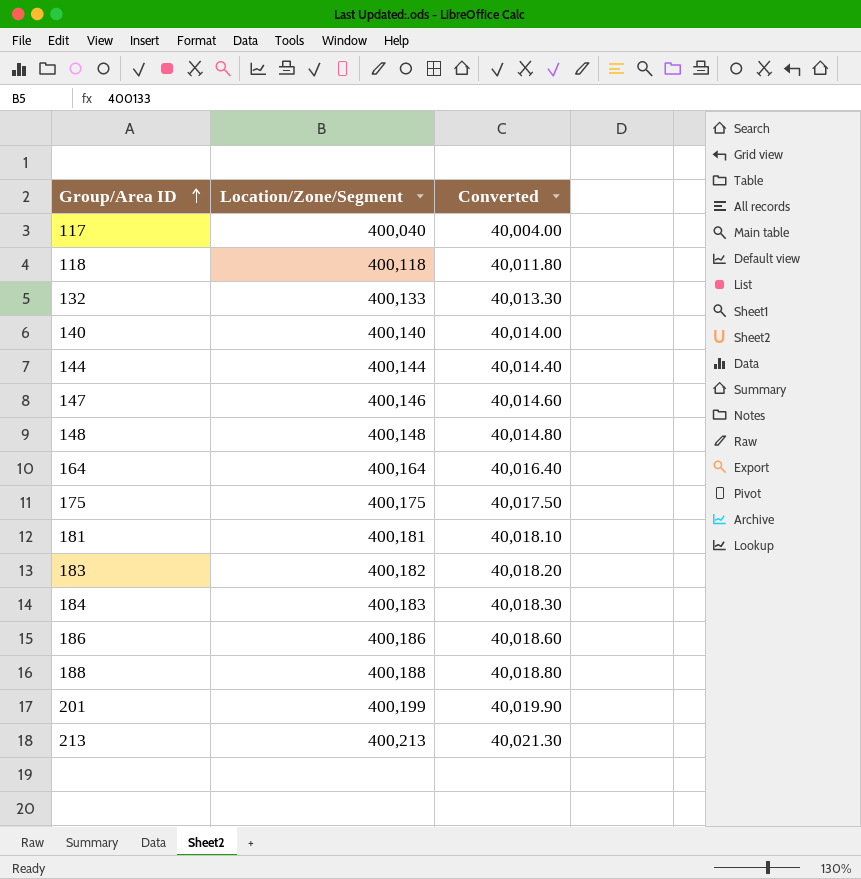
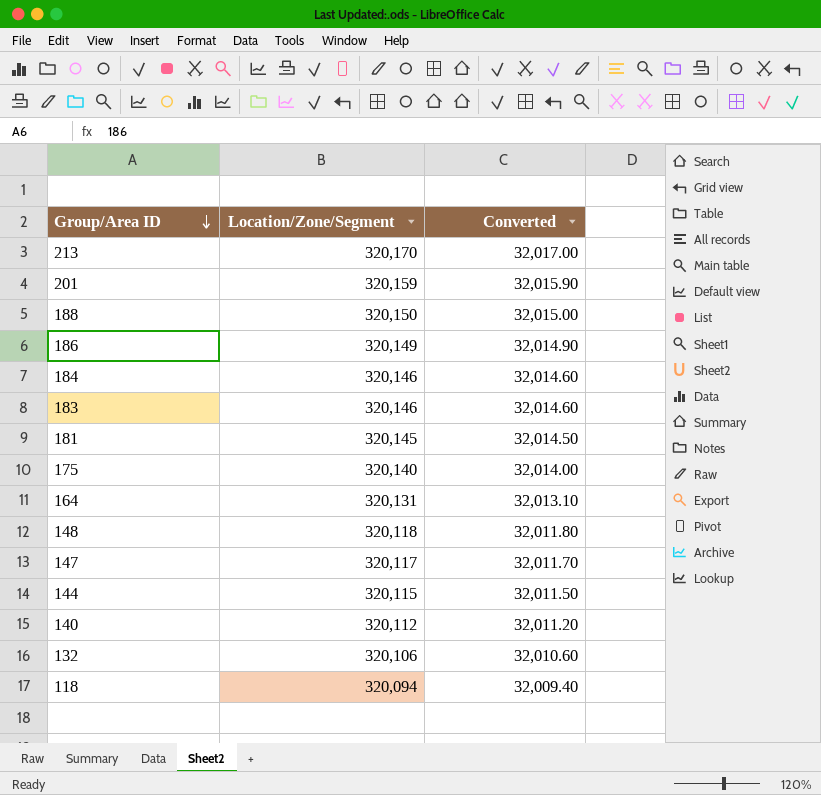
row order: Group/Area ID ascending -> Group/Area ID descending
row 117: 400,040 | 40,004.00 -> none
213 | Location/Zone/Segment: 400,213 -> 320,170
213 | Converted: 40,021.30 -> 32,017.00
201 | Location/Zone/Segment: 400,199 -> 320,159
201 | Converted: 40,019.90 -> 32,015.90
188 | Location/Zone/Segment: 400,188 -> 320,150
188 | Converted: 40,018.80 -> 32,015.00
186 | Location/Zone/Segment: 400,186 -> 320,149
186 | Converted: 40,018.60 -> 32,014.90
184 | Location/Zone/Segment: 400,183 -> 320,146
184 | Converted: 40,018.30 -> 32,014.60
183 | Location/Zone/Segment: 400,182 -> 320,146
183 | Converted: 40,018.20 -> 32,014.60
181 | Location/Zone/Segment: 400,181 -> 320,145
181 | Converted: 40,018.10 -> 32,014.50
175 | Location/Zone/Segment: 400,175 -> 320,140
175 | Converted: 40,017.50 -> 32,014.00
164 | Location/Zone/Segment: 400,164 -> 320,131
164 | Converted: 40,016.40 -> 32,013.10
148 | Location/Zone/Segment: 400,148 -> 320,118
148 | Converted: 40,014.80 -> 32,011.80
147 | Location/Zone/Segment: 400,146 -> 320,117
147 | Converted: 40,014.60 -> 32,011.70
144 | Location/Zone/Segment: 400,144 -> 320,115
144 | Converted: 40,014.40 -> 32,011.50
140 | Location/Zone/Segment: 400,140 -> 320,112
140 | Converted: 40,014.00 -> 32,011.20
132 | Location/Zone/Segment: 400,133 -> 320,106
132 | Converted: 40,013.30 -> 32,010.60
118 | Location/Zone/Segment: 400,118 -> 320,094
118 | Converted: 40,011.80 -> 32,009.40

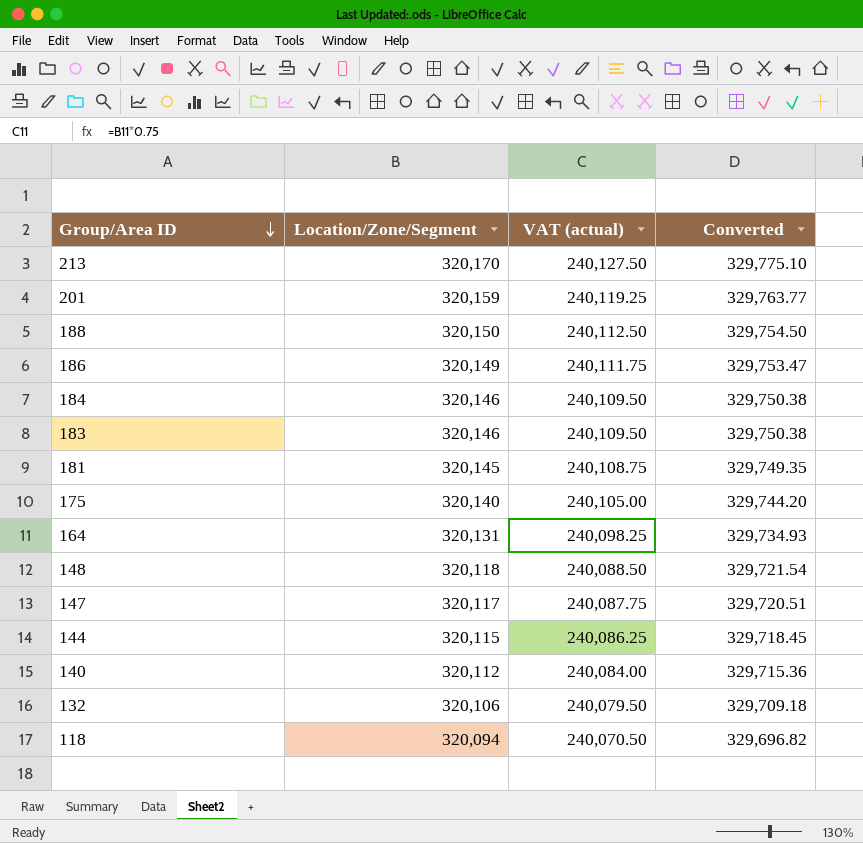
column VAT (actual) | formula: none -> [Location/Zone/Segment] * 0.75
column Converted | formula: [Location/Zone/Segment] * 0.1 -> [Location/Zone/Segment] * 1.03

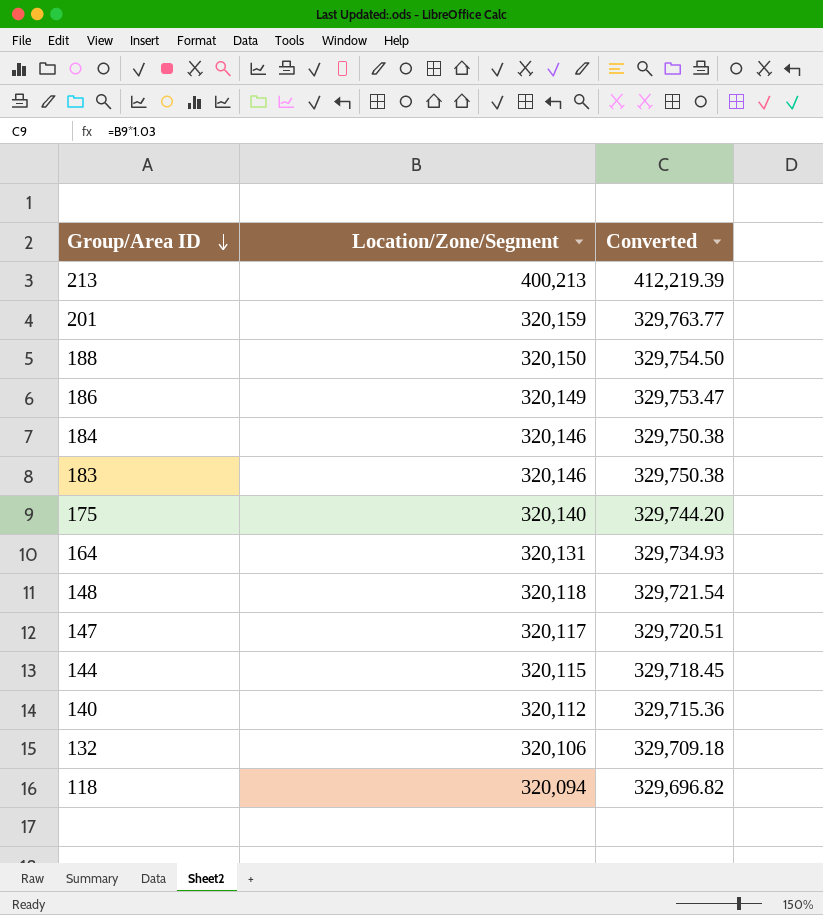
column VAT (actual) | formula: [Location/Zone/Segment] * 0.75 -> none
row 181: 320,145 | 240,108.75 | 329,749.35 -> none
213 | Location/Zone/Segment: 320,170 -> 400,213
213 | Converted: 329,775.10 -> 412,219.39

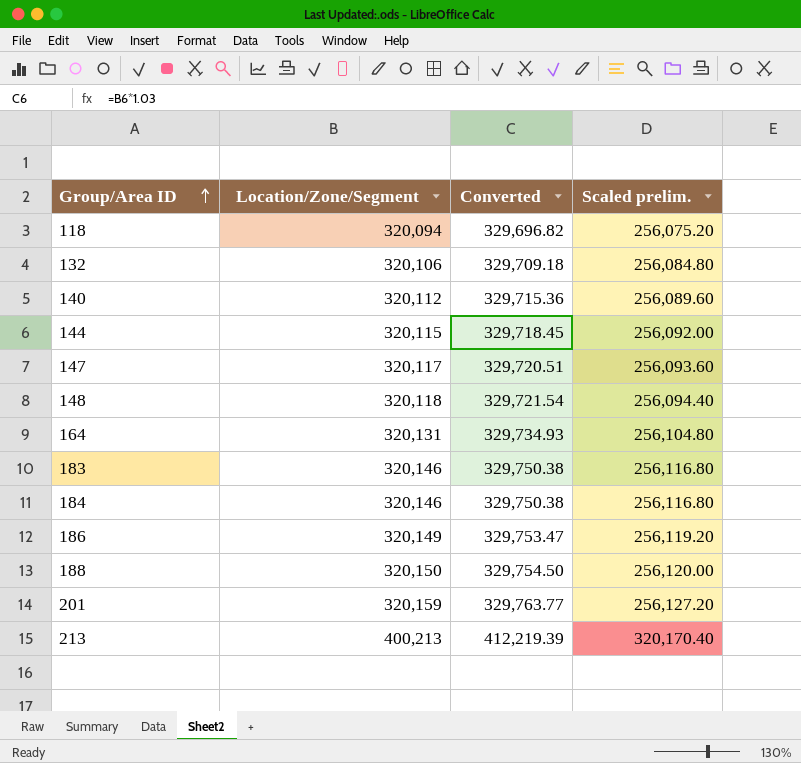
row order: Group/Area ID descending -> Group/Area ID ascending
column Scaled prelim. | formula: none -> [Location/Zone/Segment] * 0.8
row 175: 320,140 | 329,744.20 -> none

